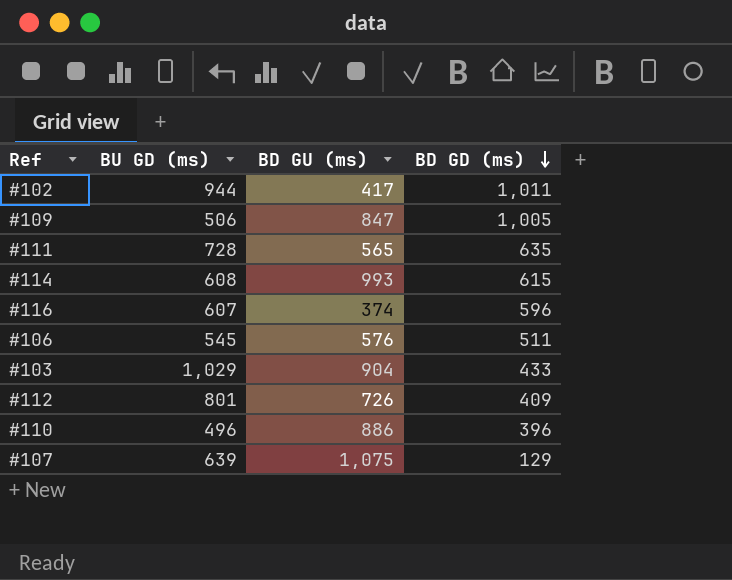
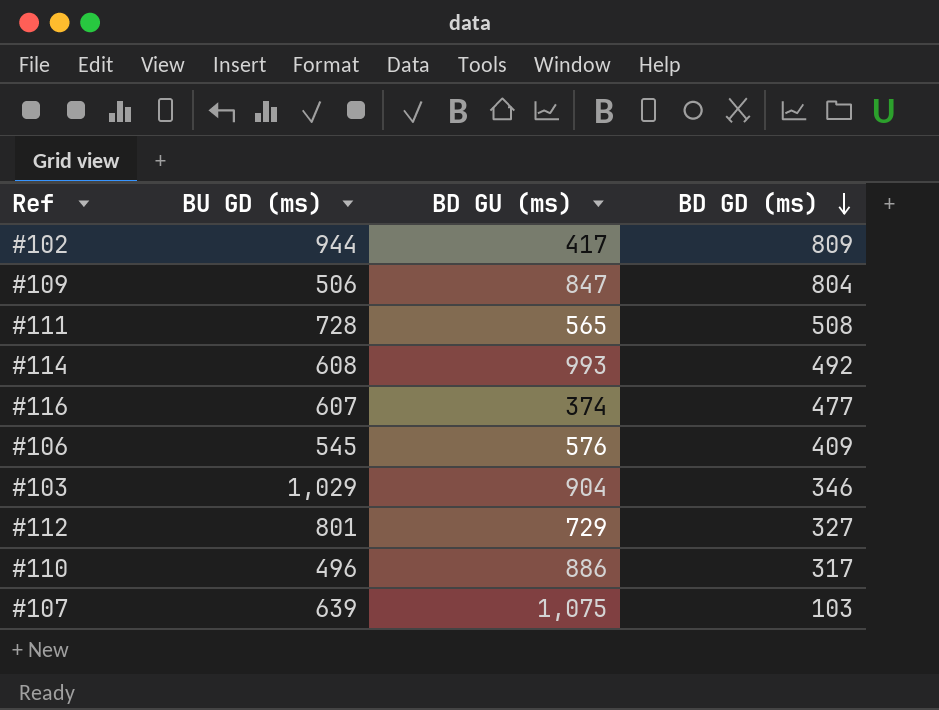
#102 | BD GD (ms): 1,011 -> 809
#109 | BD GD (ms): 1,005 -> 804
#111 | BD GD (ms): 635 -> 508
#114 | BD GD (ms): 615 -> 492
#116 | BD GD (ms): 596 -> 477
#106 | BD GD (ms): 511 -> 409
#103 | BD GD (ms): 433 -> 346
#112 | BD GU (ms): 726 -> 729
#112 | BD GD (ms): 409 -> 327
#110 | BD GD (ms): 396 -> 317
#107 | BD GD (ms): 129 -> 103

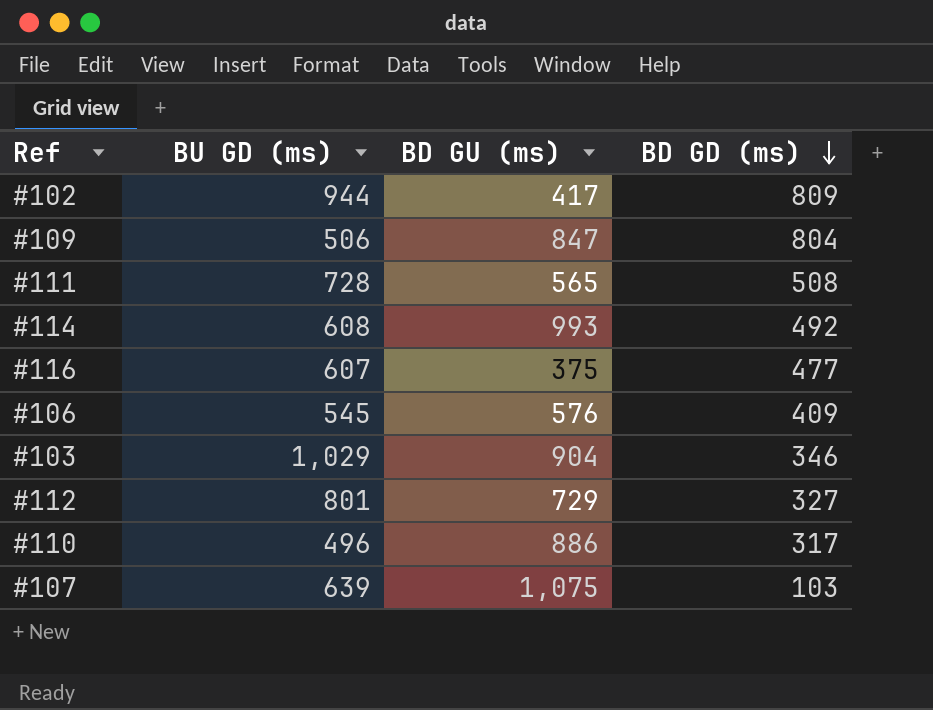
#116 | BD GU (ms): 374 -> 375

